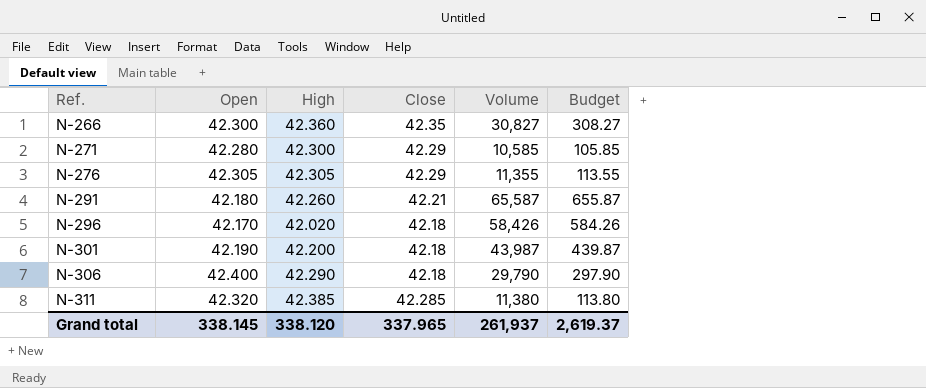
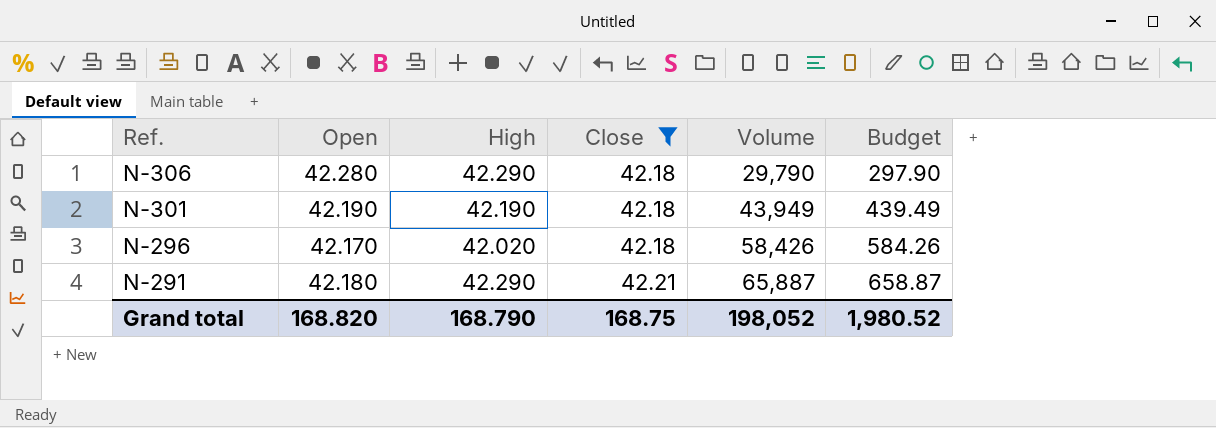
filter: none -> Close <= 42.21
row order: Ref. ascending -> Ref. descending
N-306 | Open: 42.400 -> 42.280
N-301 | High: 42.200 -> 42.190
N-301 | Volume: 43,987 -> 43,949
N-301 | Budget: 439.87 -> 439.49
N-291 | High: 42.260 -> 42.290
N-291 | Volume: 65,587 -> 65,887
N-291 | Budget: 655.87 -> 658.87
Grand total | Open: 338.145 -> 168.820
Grand total | High: 338.120 -> 168.790
Grand total | Close: 337.965 -> 168.75
Grand total | Volume: 261,937 -> 198,052
Grand total | Budget: 2,619.37 -> 1,980.52

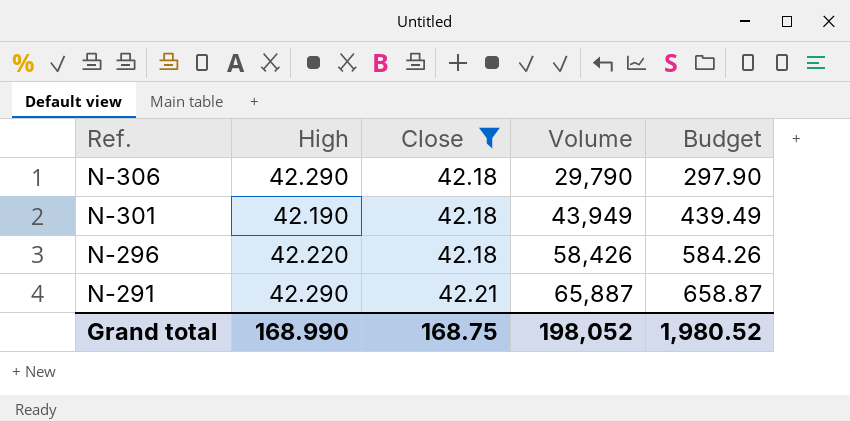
column Open | position: 2 -> none
N-296 | High: 42.020 -> 42.220
Grand total | High: 168.790 -> 168.990

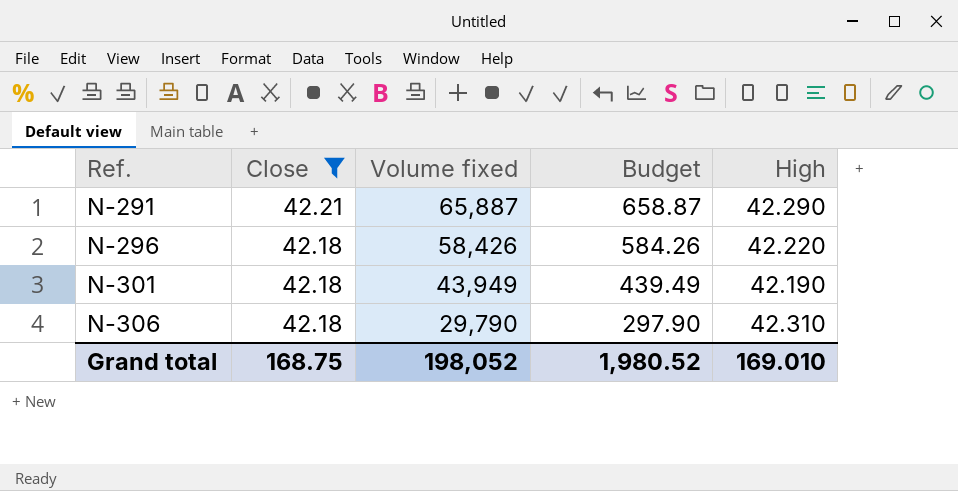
row order: Ref. descending -> Ref. ascending
column name: Volume -> Volume fixed
column High | position: 2 -> 5
N-306 | High: 42.290 -> 42.310
Grand total | High: 168.990 -> 169.010

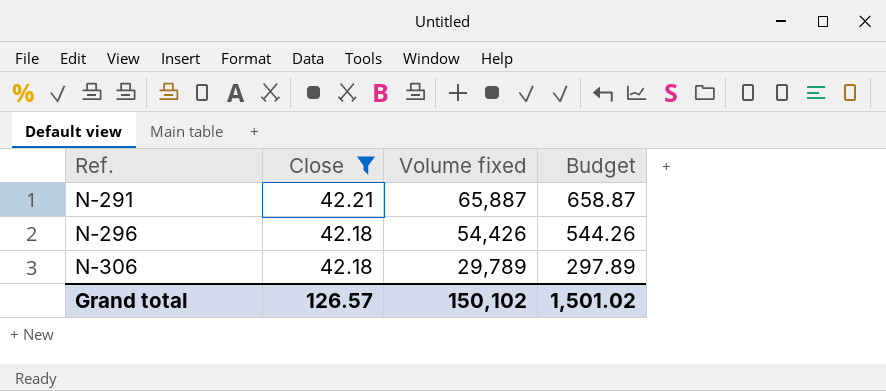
column High | position: 5 -> none
row N-301: 42.18 | 43,949 | 439.49 | 42.190 -> none
N-296 | Volume fixed: 58,426 -> 54,426
N-296 | Budget: 584.26 -> 544.26
N-306 | Volume fixed: 29,790 -> 29,789
N-306 | Budget: 297.90 -> 297.89
Grand total | Close: 168.75 -> 126.57
Grand total | Volume fixed: 198,052 -> 150,102
Grand total | Budget: 1,980.52 -> 1,501.02

